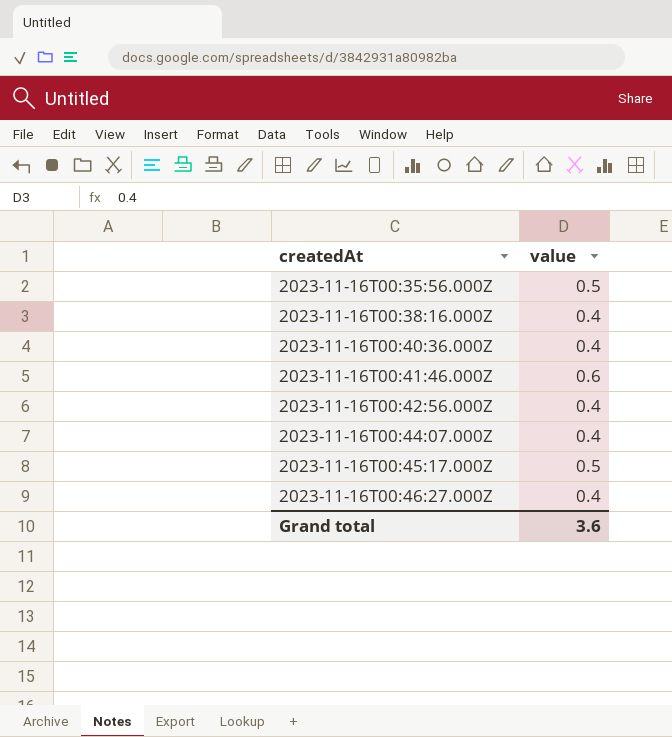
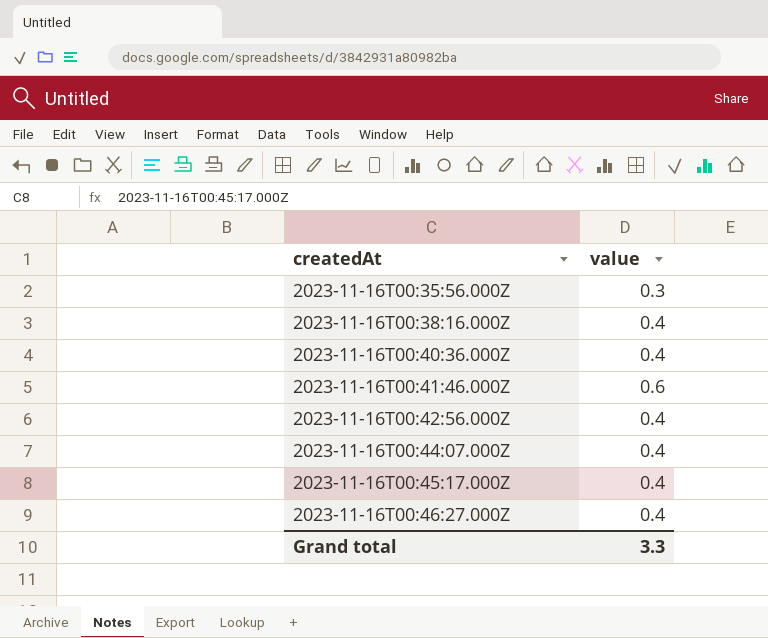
2023-11-16T00:35:56.000Z | value: 0.5 -> 0.3
2023-11-16T00:45:17.000Z | value: 0.5 -> 0.4
Grand total | value: 3.6 -> 3.3

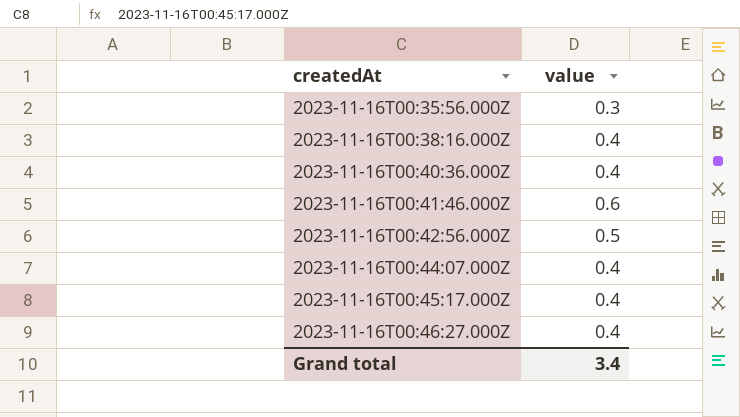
2023-11-16T00:42:56.000Z | value: 0.4 -> 0.5
Grand total | value: 3.3 -> 3.4

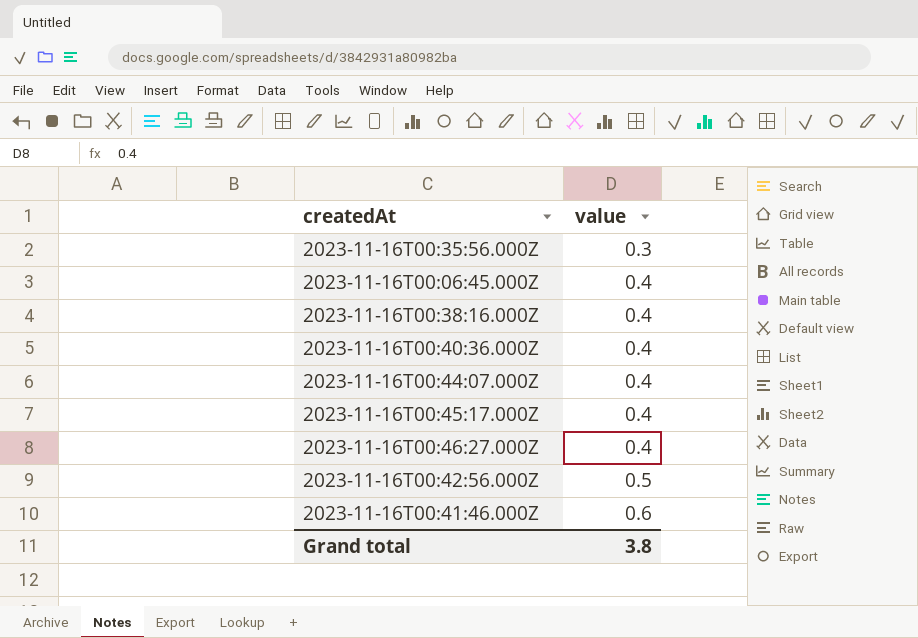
row order: createdAt ascending -> value ascending
row 2023-11-16T00:06:45.000Z: none -> 0.4
Grand total | value: 3.4 -> 3.8

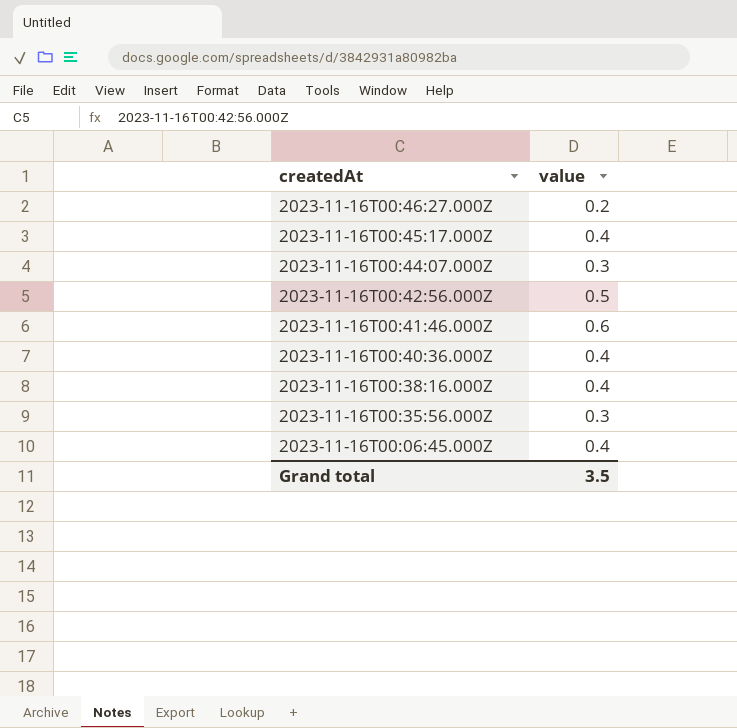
row order: value ascending -> createdAt descending
2023-11-16T00:46:27.000Z | value: 0.4 -> 0.2
2023-11-16T00:44:07.000Z | value: 0.4 -> 0.3
Grand total | value: 3.8 -> 3.5

